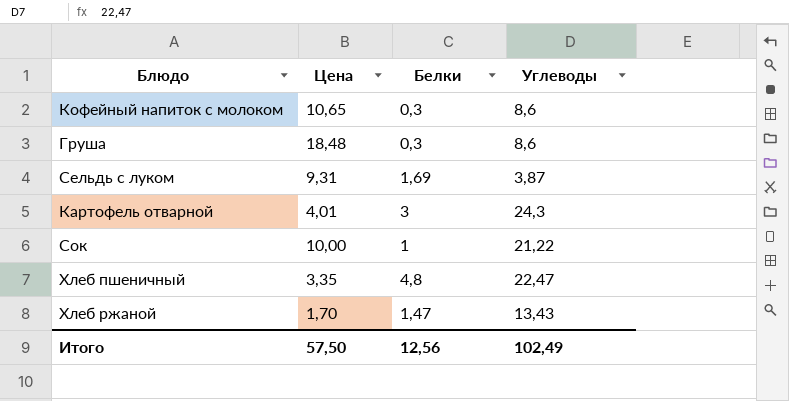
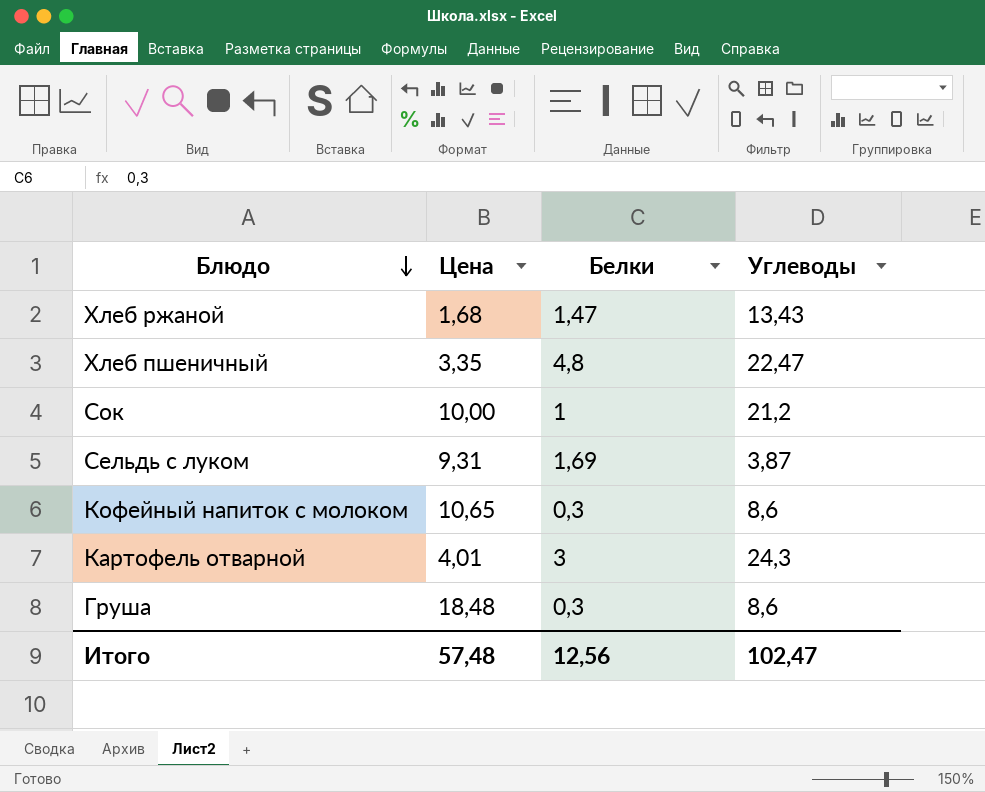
row order: none -> Блюдо descending
Хлеб ржаной | Цена: 1,70 -> 1,68
Сок | Углеводы: 21,22 -> 21,2
Итого | Цена: 57,50 -> 57,48
Итого | Углеводы: 102,49 -> 102,47

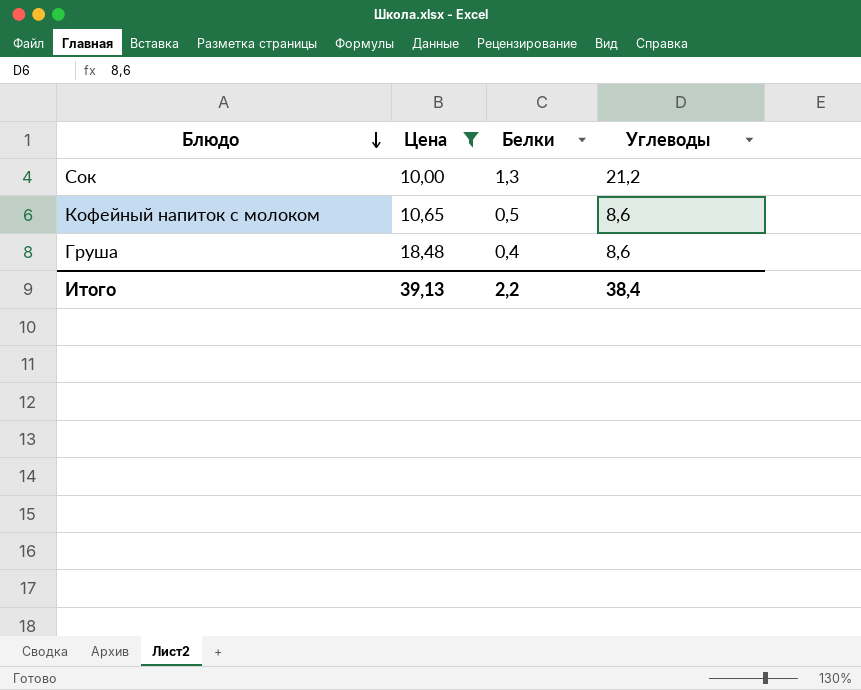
filter: none -> Цена >= 10,00
Сок | Белки: 1 -> 1,3
Кофейный напиток с молоком | Белки: 0,3 -> 0,5
Груша | Белки: 0,3 -> 0,4
Итого | Цена: 57,48 -> 39,13
Итого | Белки: 12,56 -> 2,2
Итого | Углеводы: 102,47 -> 38,4

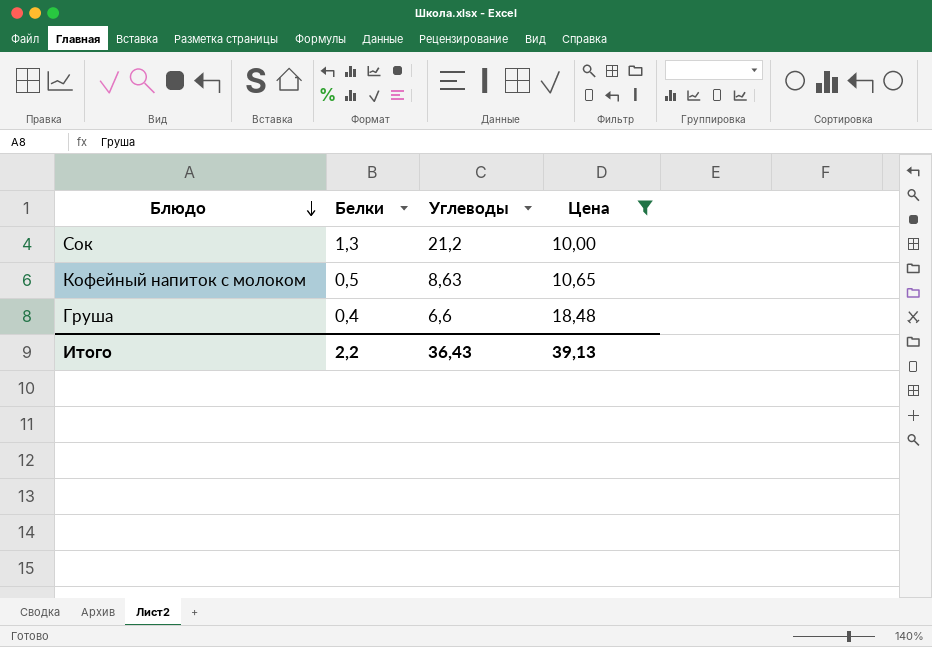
column Цена | position: 2 -> 4
Кофейный напиток с молоком | Углеводы: 8,6 -> 8,63
Груша | Углеводы: 8,6 -> 6,6
Итого | Углеводы: 38,4 -> 36,43

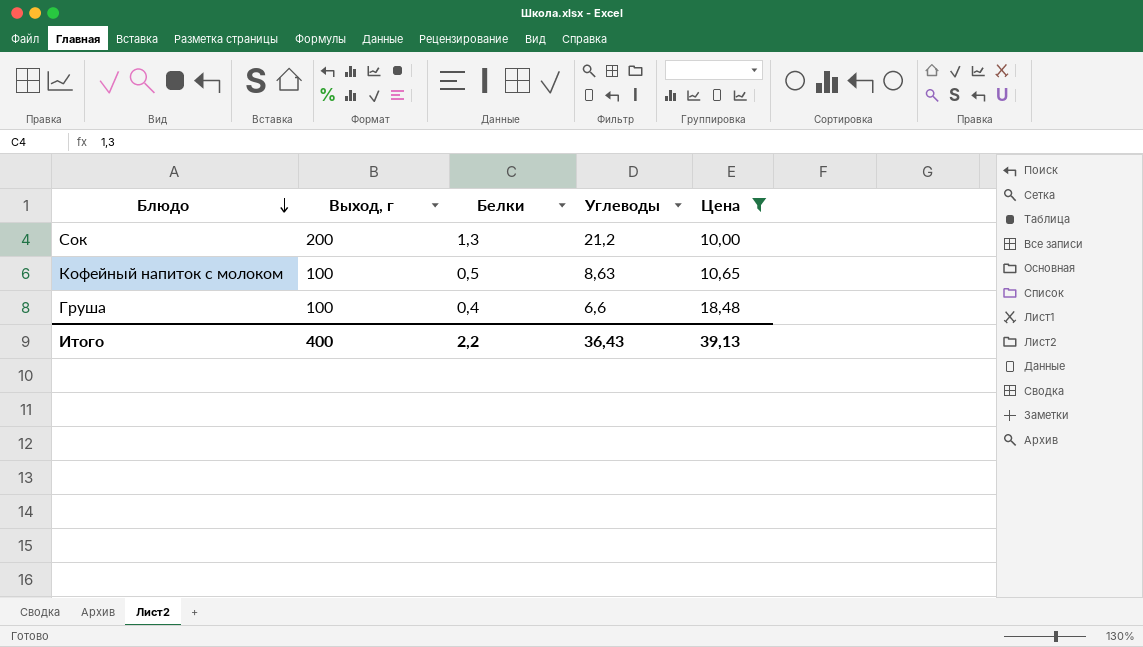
column Выход, г | position: none -> 2

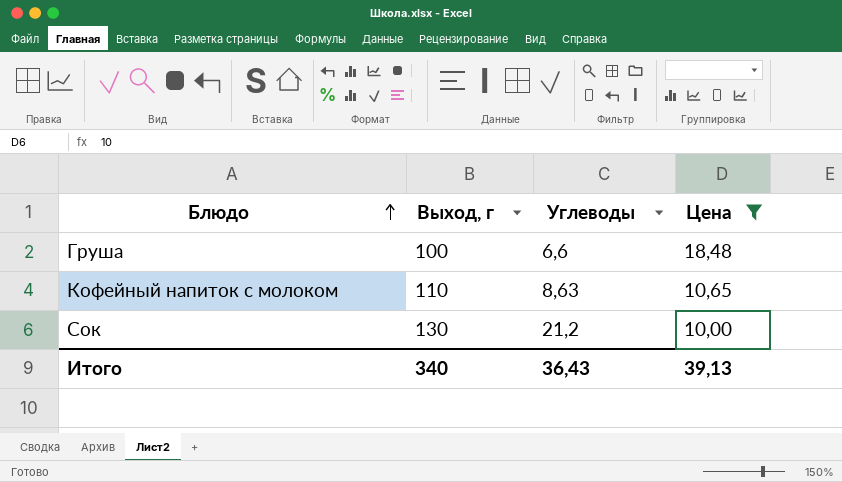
row order: Блюдо descending -> Блюдо ascending
column Белки | position: 3 -> none
Кофейный напиток с молоком | Выход, г: 100 -> 110
Сок | Выход, г: 200 -> 130
Итого | Выход, г: 400 -> 340

